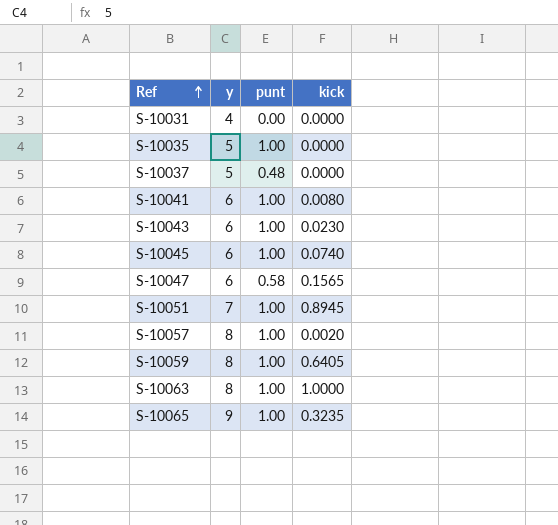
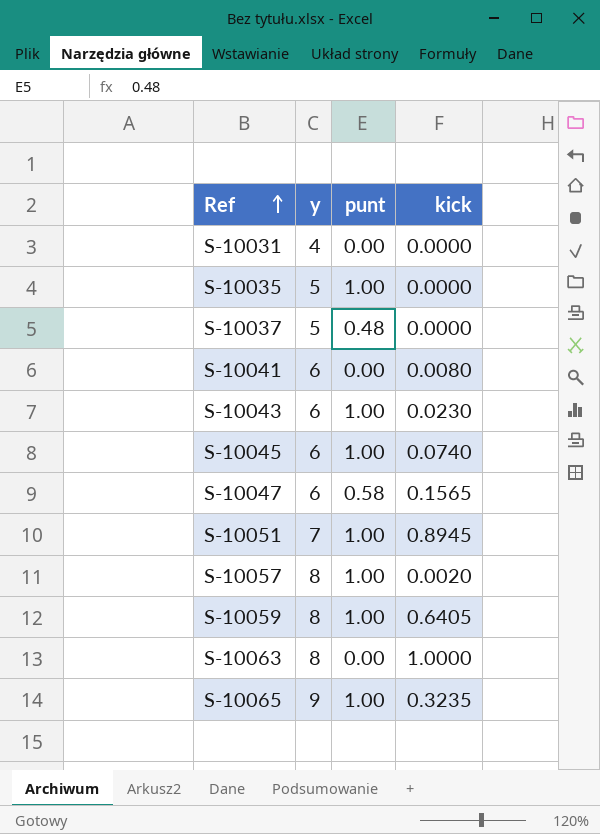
S-10041 | punt: 1.00 -> 0.00
S-10063 | punt: 1.00 -> 0.00

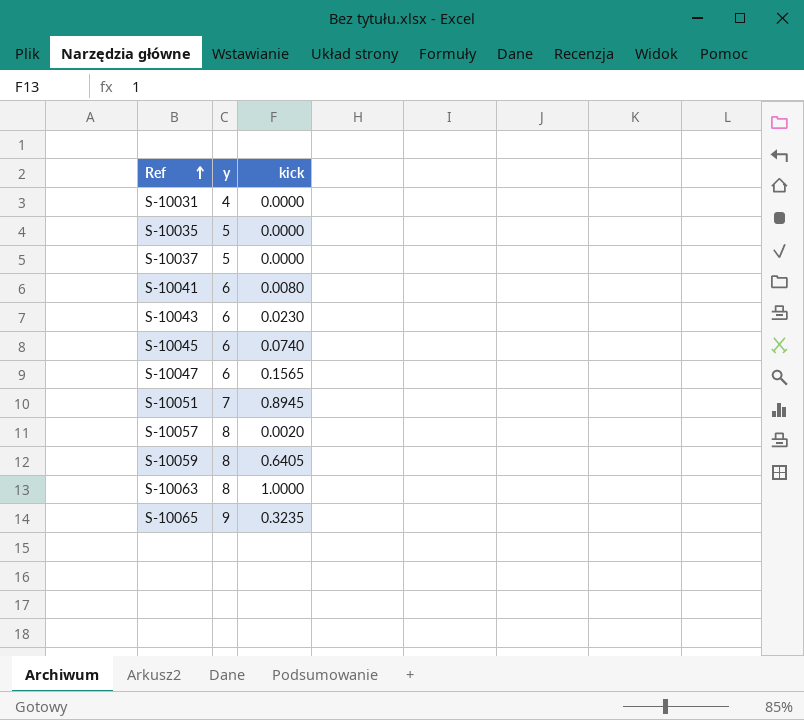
column punt | position: 3 -> none

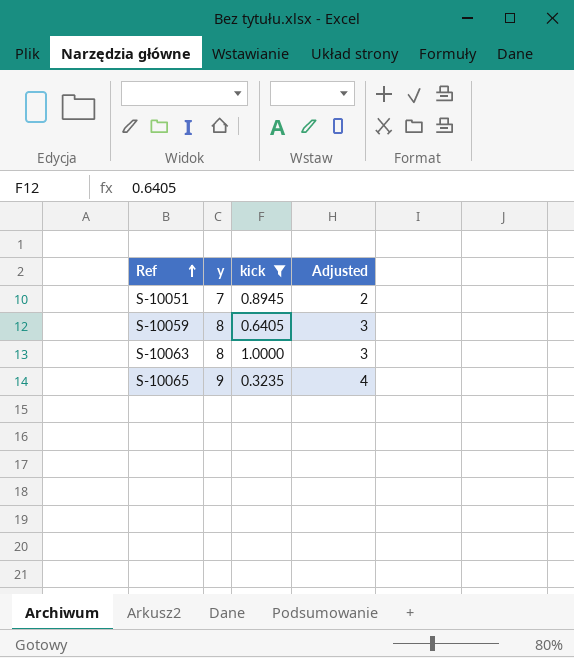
filter: none -> kick >= 0.3235
column Adjusted | formula: none -> [y] - 5

